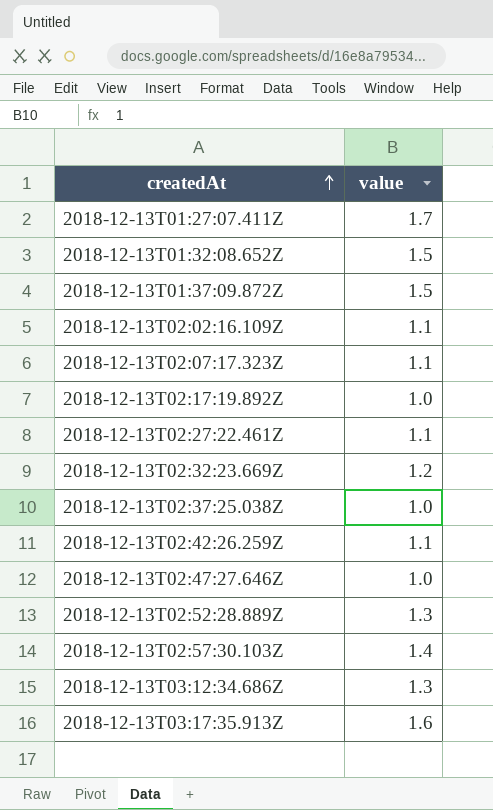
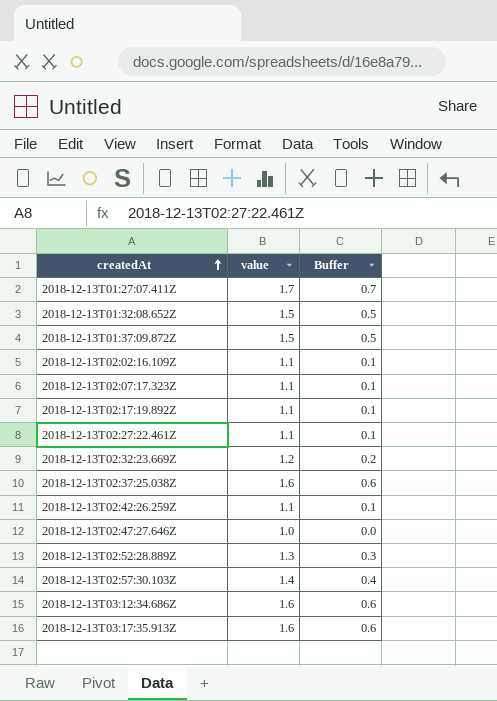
column Buffer | formula: none -> [value] - 1
2018-12-13T02:17:19.892Z | value: 1.0 -> 1.1
2018-12-13T02:37:25.038Z | value: 1.0 -> 1.6
2018-12-13T03:12:34.686Z | value: 1.3 -> 1.6

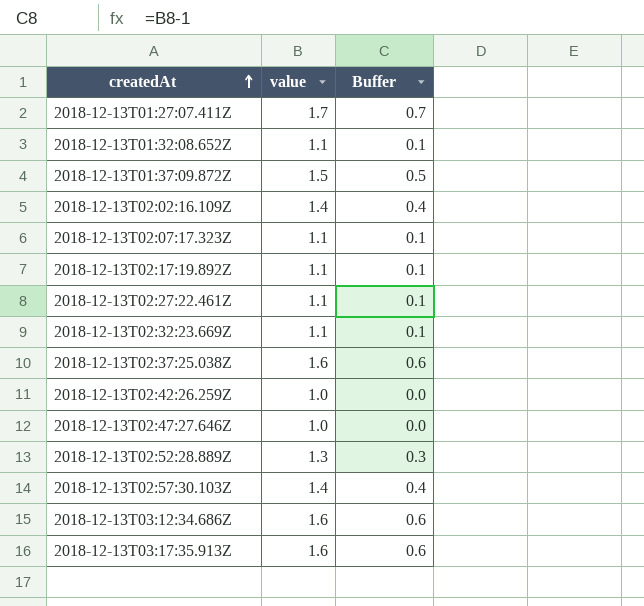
2018-12-13T01:32:08.652Z | value: 1.5 -> 1.1
2018-12-13T01:32:08.652Z | Buffer: 0.5 -> 0.1
2018-12-13T02:02:16.109Z | value: 1.1 -> 1.4
2018-12-13T02:02:16.109Z | Buffer: 0.1 -> 0.4
2018-12-13T02:32:23.669Z | value: 1.2 -> 1.1
2018-12-13T02:32:23.669Z | Buffer: 0.2 -> 0.1
2018-12-13T02:42:26.259Z | value: 1.1 -> 1.0
2018-12-13T02:42:26.259Z | Buffer: 0.1 -> 0.0

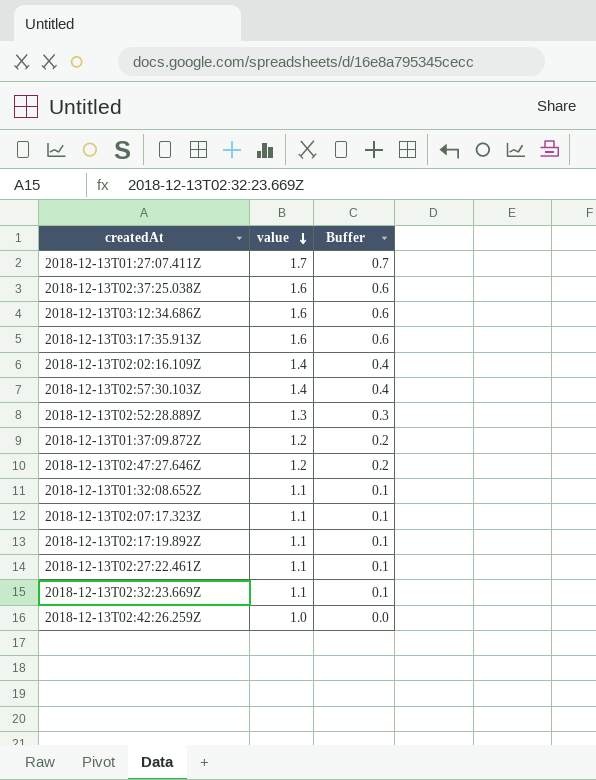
row order: createdAt ascending -> value descending
2018-12-13T01:37:09.872Z | value: 1.5 -> 1.2
2018-12-13T01:37:09.872Z | Buffer: 0.5 -> 0.2
2018-12-13T02:47:27.646Z | value: 1.0 -> 1.2
2018-12-13T02:47:27.646Z | Buffer: 0.0 -> 0.2

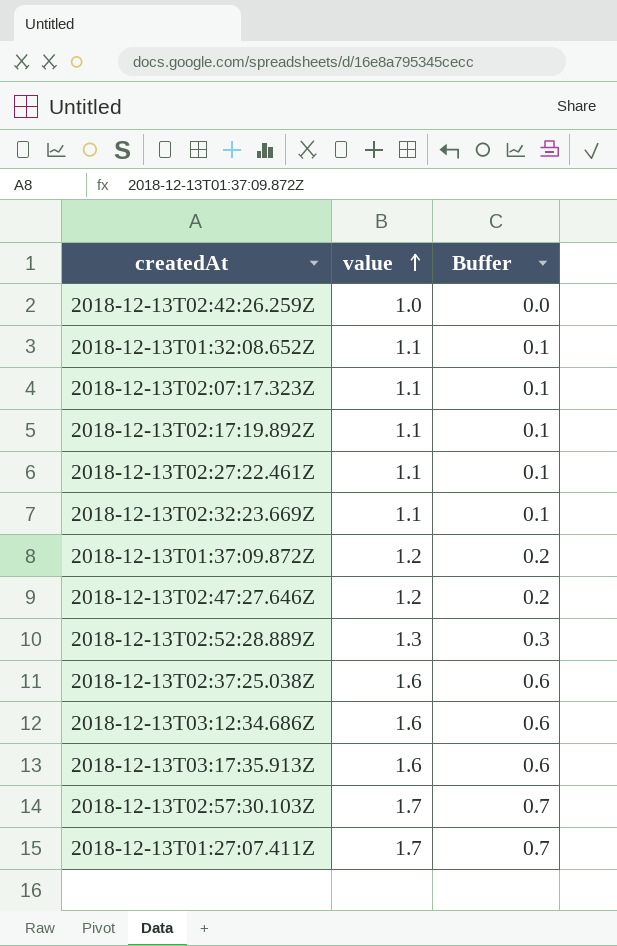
row order: value descending -> value ascending
row 2018-12-13T02:02:16.109Z: 1.4 | 0.4 -> none
2018-12-13T02:57:30.103Z | value: 1.4 -> 1.7
2018-12-13T02:57:30.103Z | Buffer: 0.4 -> 0.7

